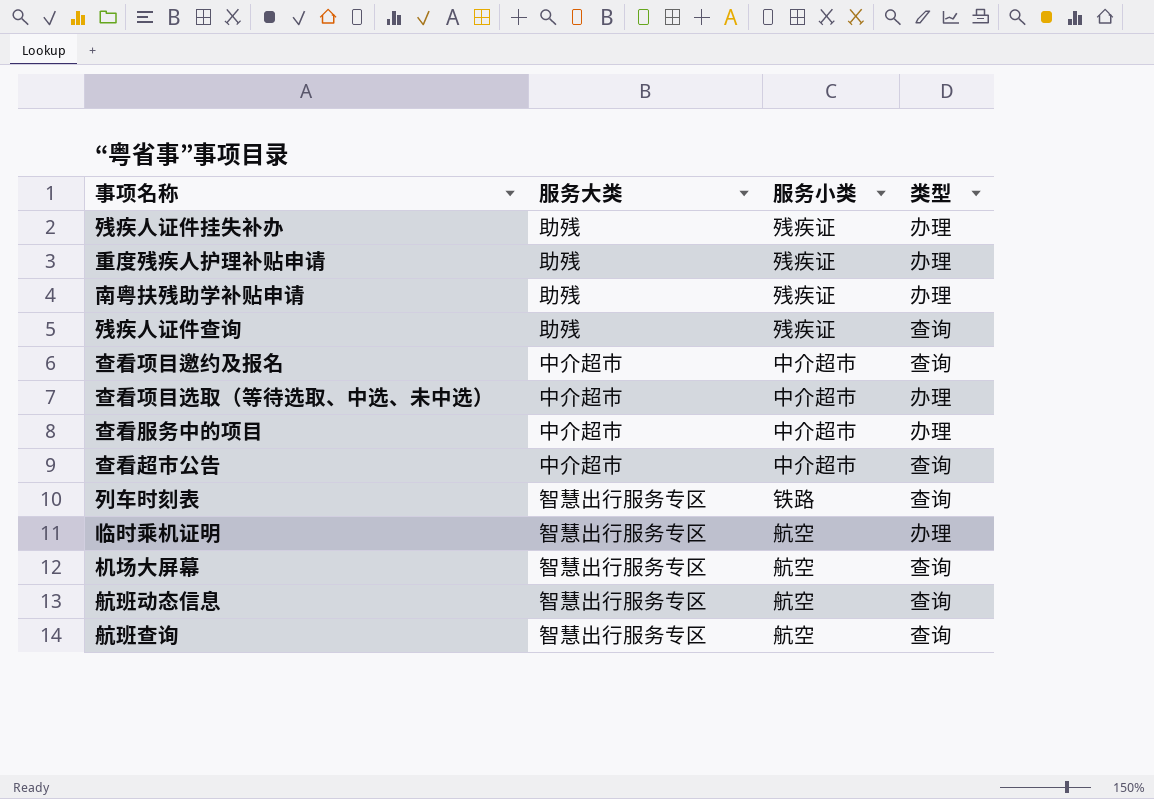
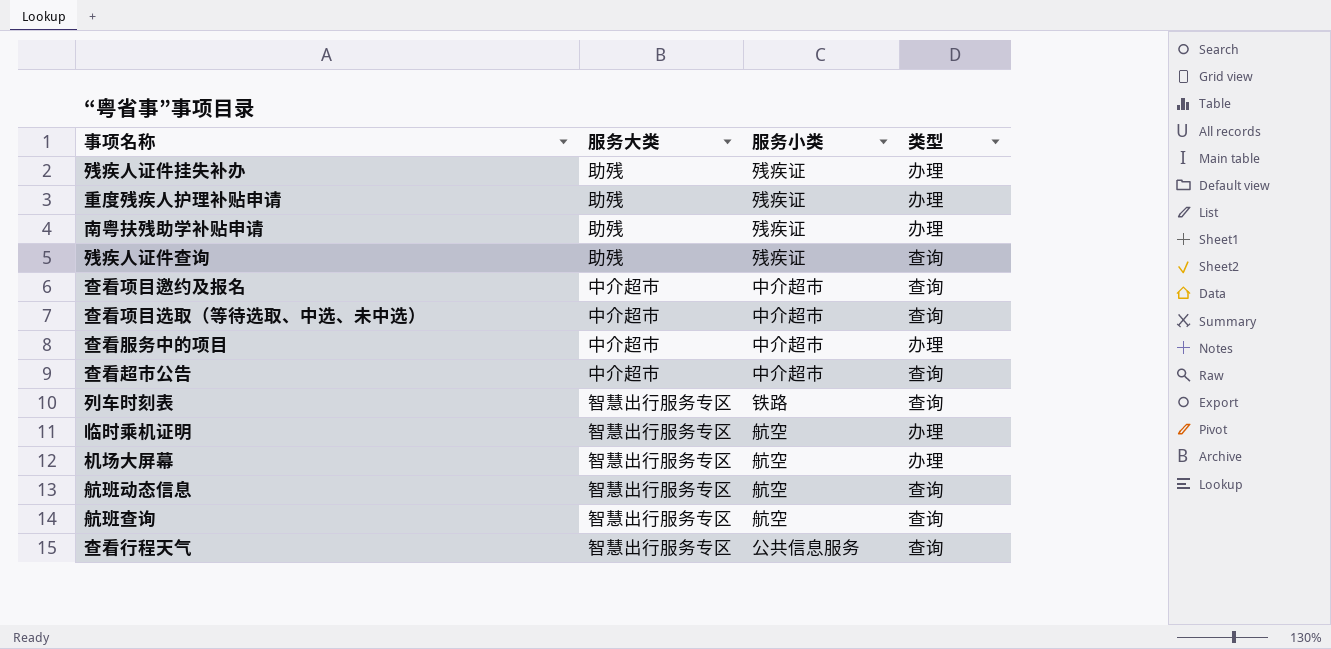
查看项目选取（等待选取、中选、未中选） | 类型: 办理 -> 查询
机场大屏幕 | 类型: 查询 -> 办理
row 查看行程天气: none -> 智慧出行服务专区 | 公共信息服务 | 查询

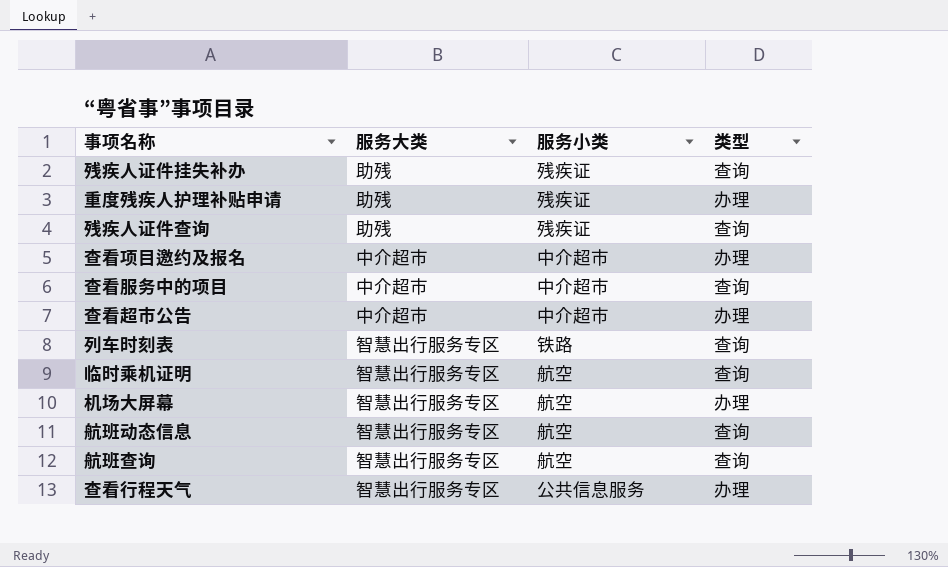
row 南粤扶残助学补贴申请: 助残 | 残疾证 | 办理 -> none
row 查看项目选取（等待选取、中选、未中选）: 中介超市 | 中介超市 | 查询 -> none
残疾人证件挂失补办 | 类型: 办理 -> 查询
查看项目邀约及报名 | 类型: 查询 -> 办理
查看服务中的项目 | 类型: 办理 -> 查询
查看超市公告 | 类型: 查询 -> 办理
临时乘机证明 | 类型: 办理 -> 查询
查看行程天气 | 类型: 查询 -> 办理

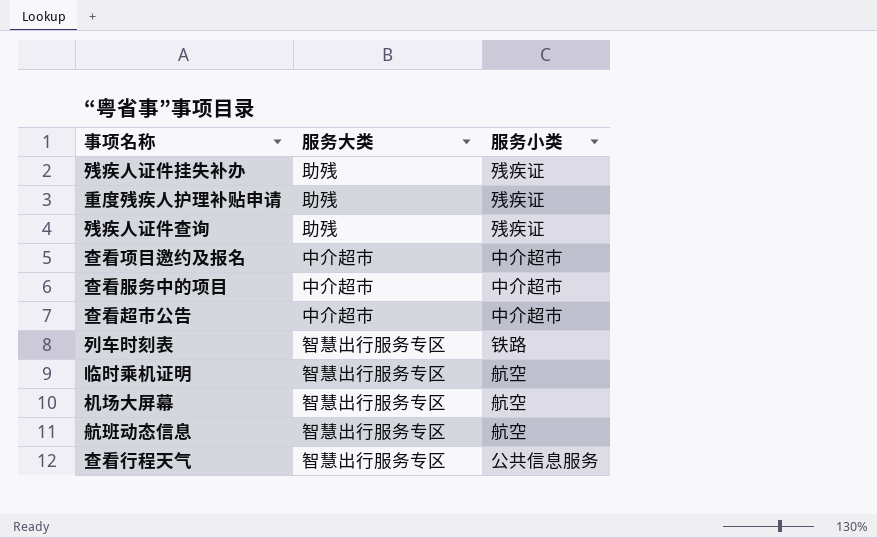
column 类型 | position: 4 -> none
row 航班查询: 智慧出行服务专区 | 航空 | 查询 -> none

